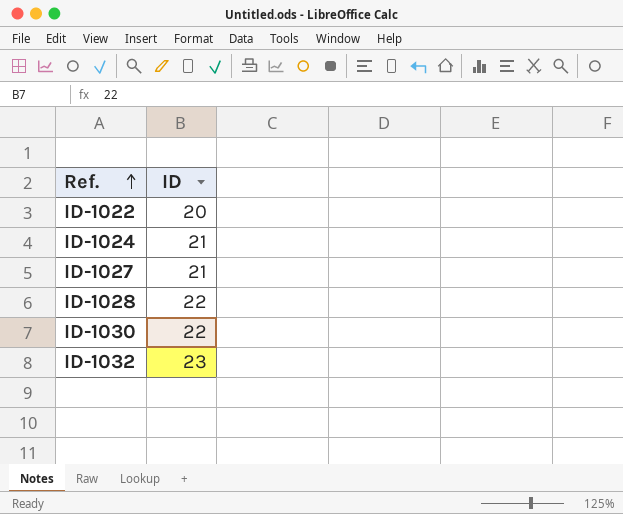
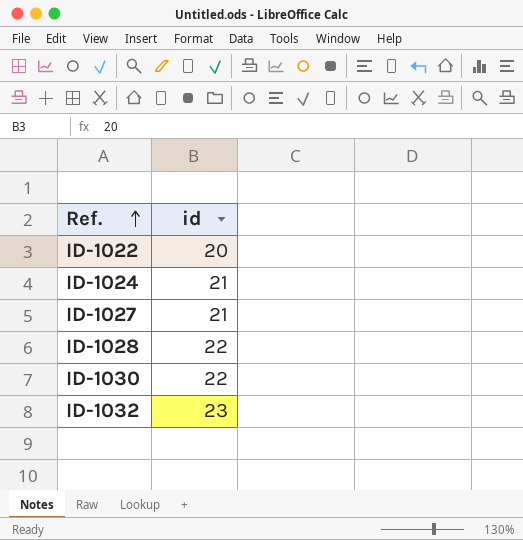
column name: ID -> id

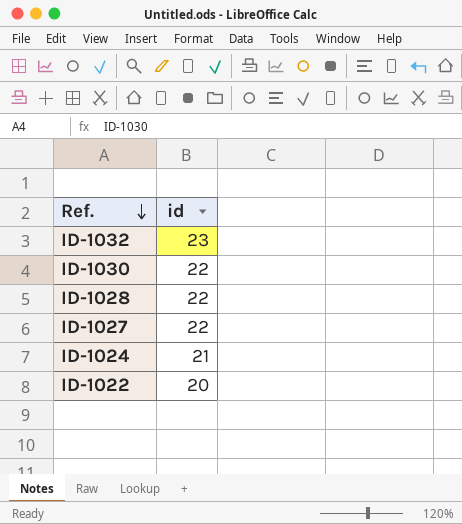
row order: Ref. ascending -> Ref. descending
ID-1027 | id: 21 -> 22

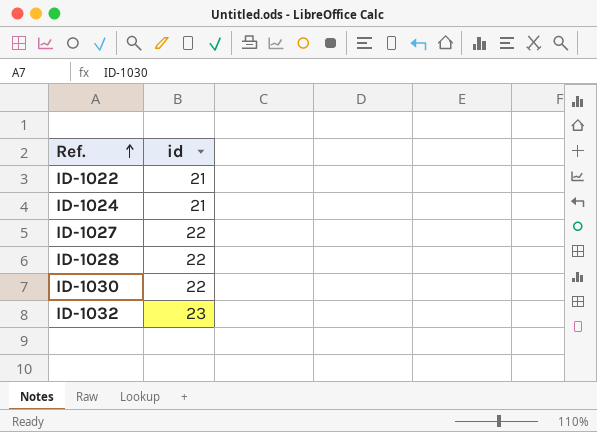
row order: Ref. descending -> Ref. ascending
ID-1022 | id: 20 -> 21

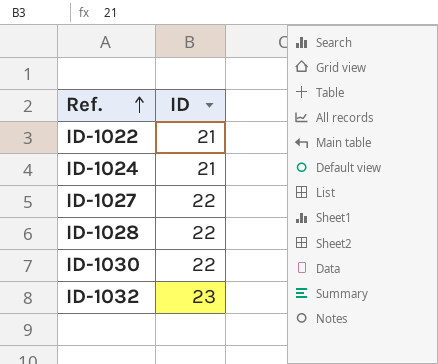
column name: id -> ID

